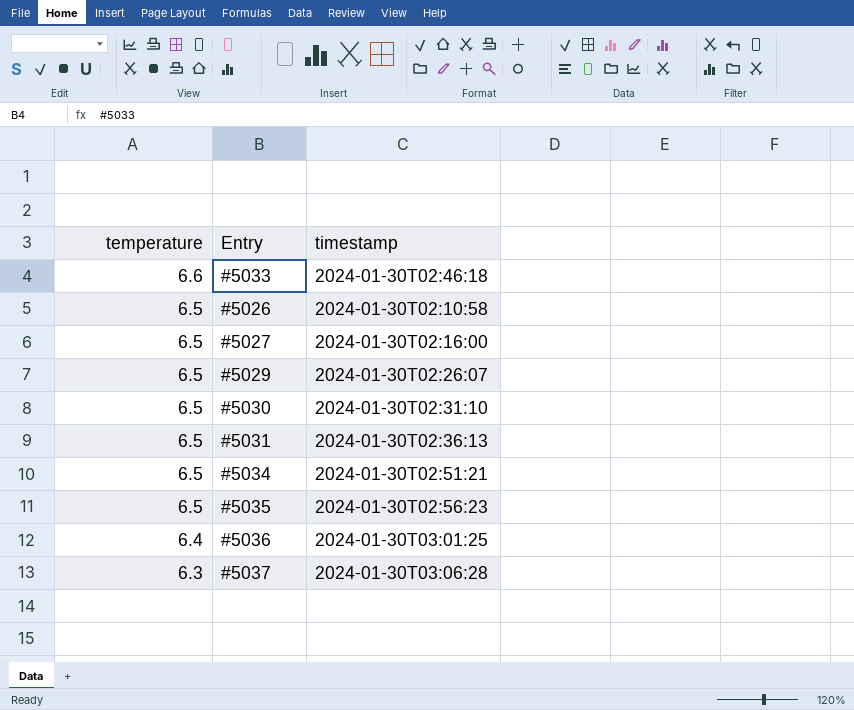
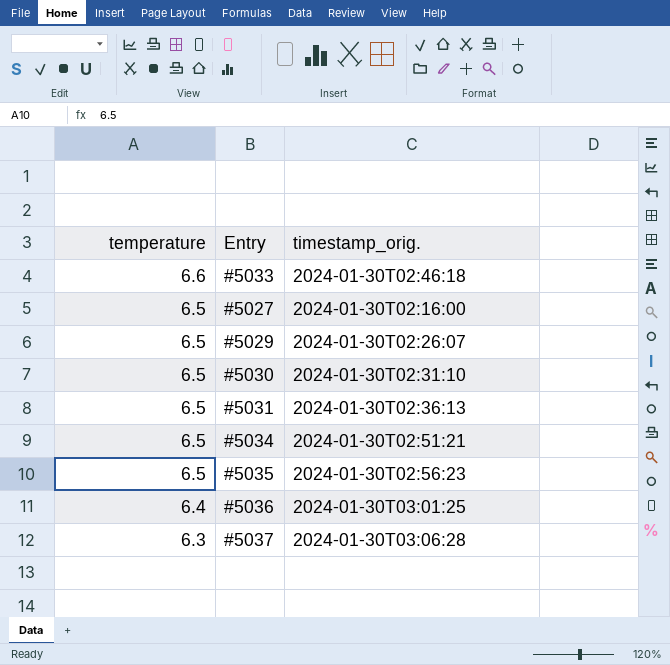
column name: timestamp -> timestamp_orig.
row #5026: 6.5 | 2024-01-30T02:10:58 -> none

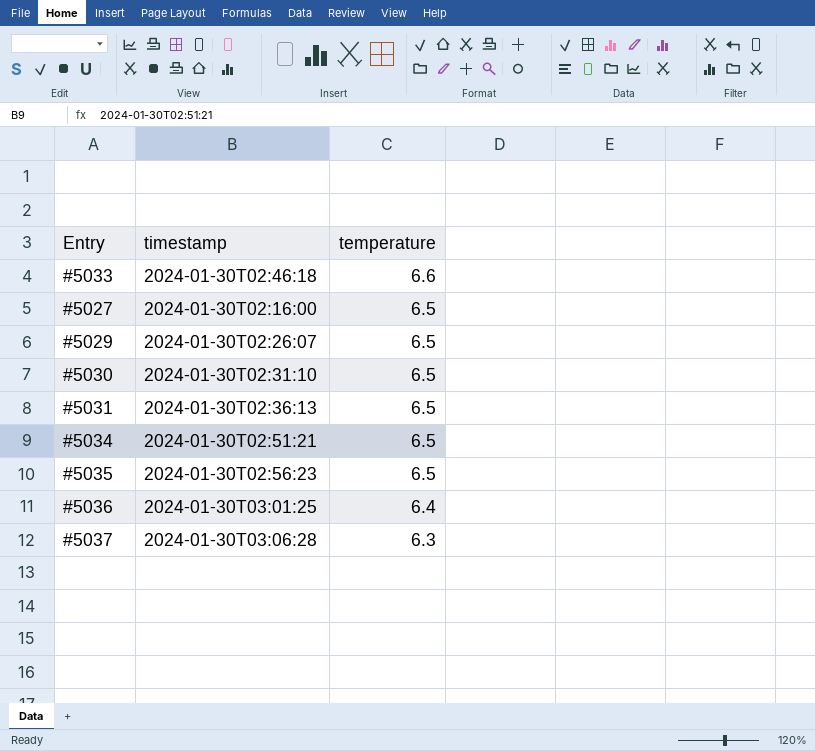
column name: timestamp_orig. -> timestamp
column temperature | position: 1 -> 3

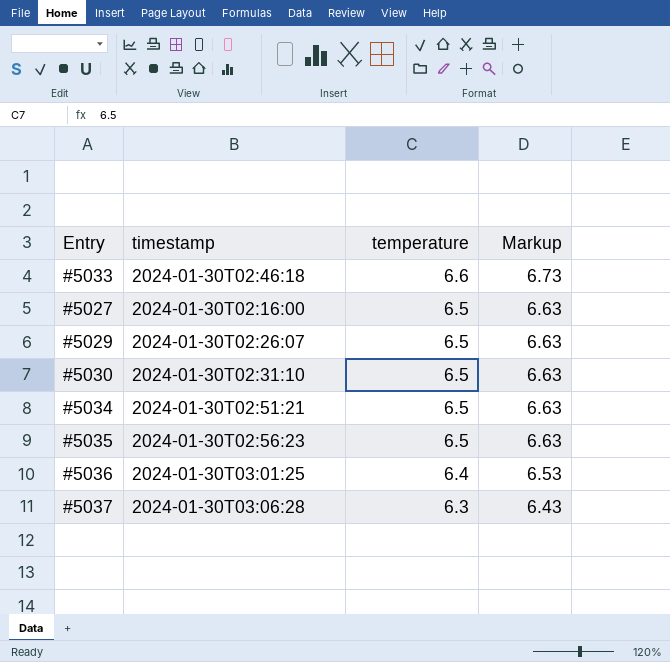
column Markup | formula: none -> [temperature] * 1.02
row #5031: 2024-01-30T02:36:13 | 6.5 -> none

